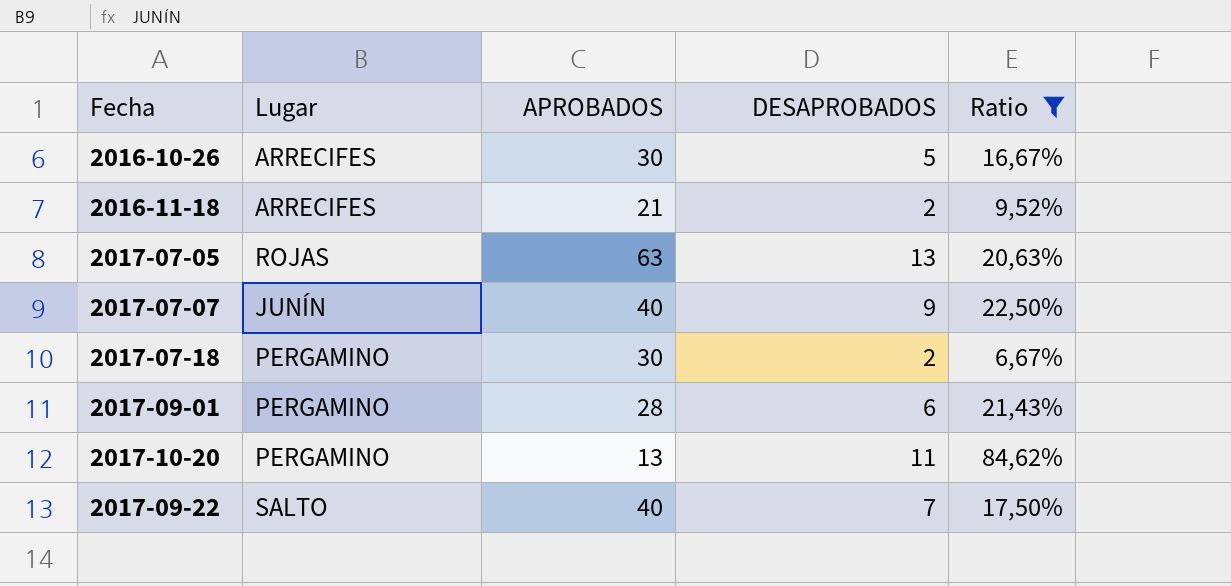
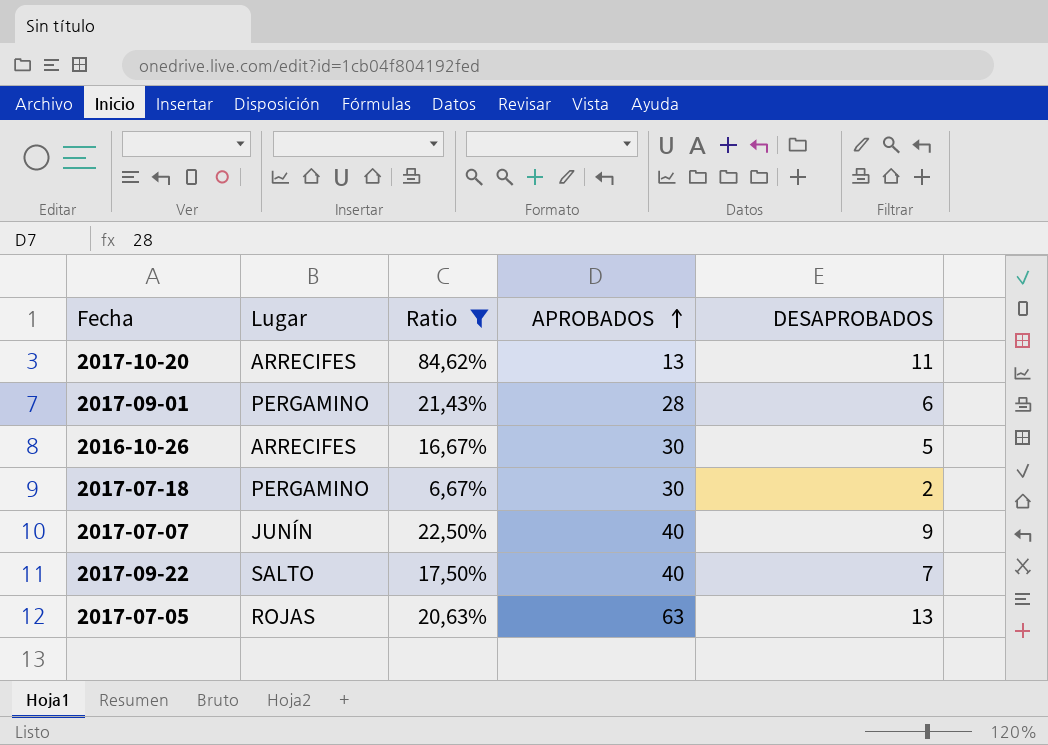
row order: none -> APROBADOS ascending
column Ratio | position: 5 -> 3
row 2016-11-18: ARRECIFES | 21 | 2 | 9,52% -> none
2017-10-20 | Lugar: PERGAMINO -> ARRECIFES

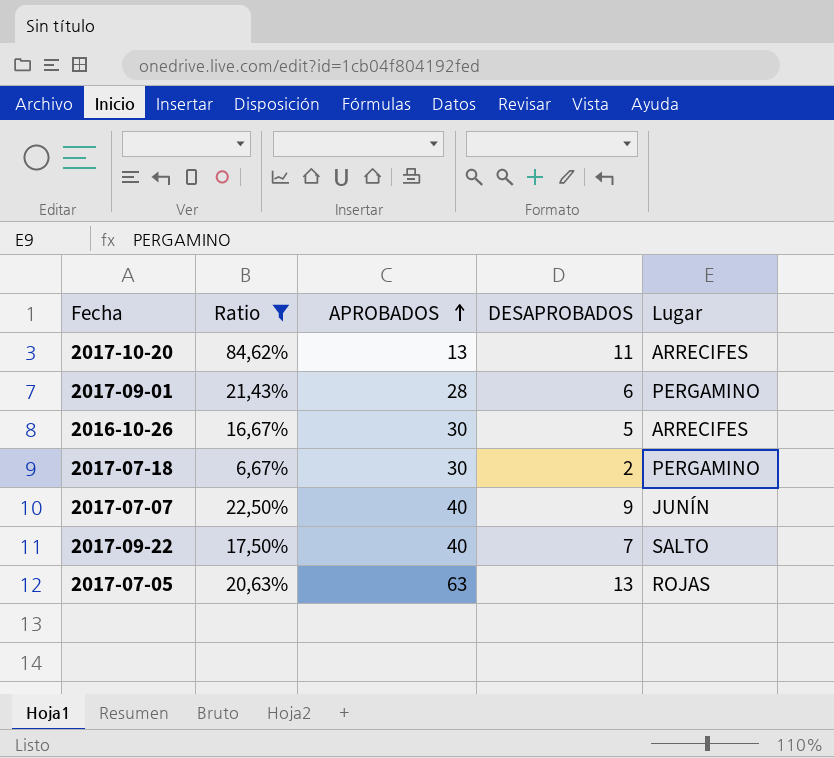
column Lugar | position: 2 -> 5

